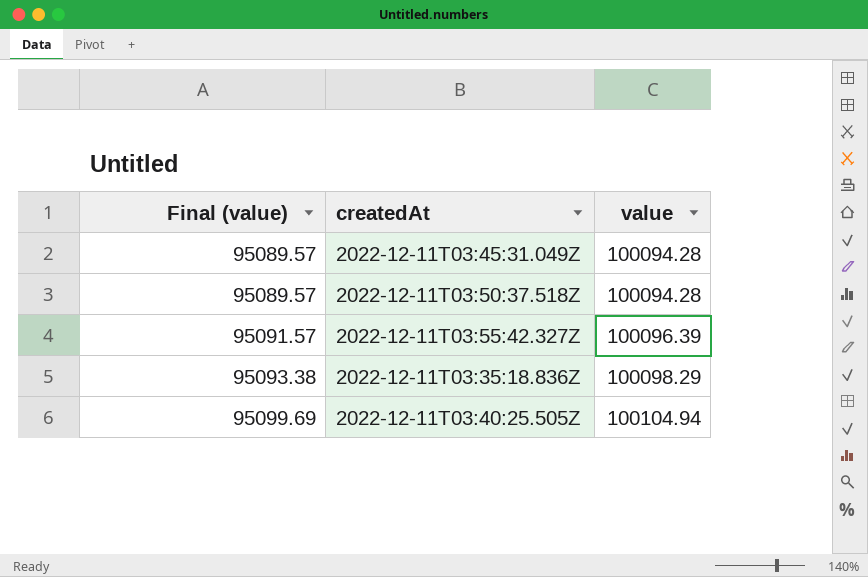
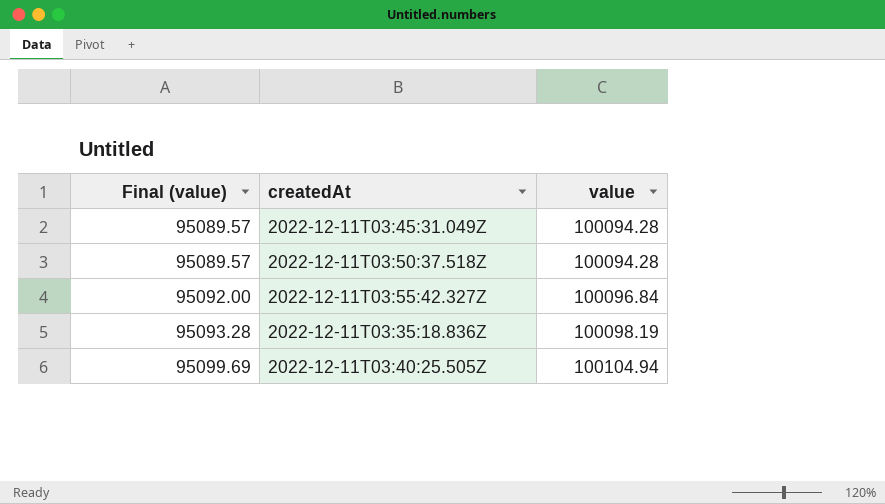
2022-12-11T03:55:42.327Z | Final (value): 95091.57 -> 95092.00
2022-12-11T03:55:42.327Z | value: 100096.39 -> 100096.84
2022-12-11T03:35:18.836Z | Final (value): 95093.38 -> 95093.28
2022-12-11T03:35:18.836Z | value: 100098.29 -> 100098.19

